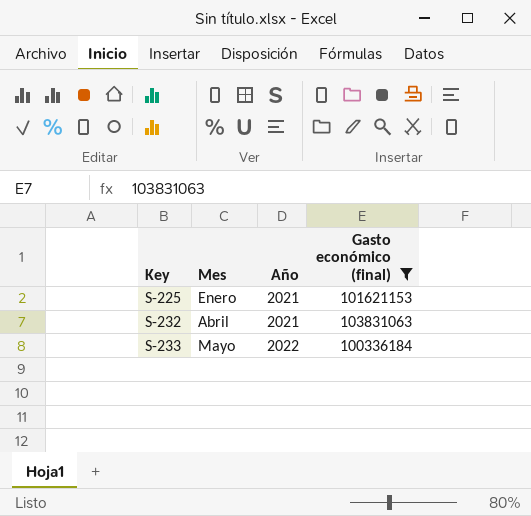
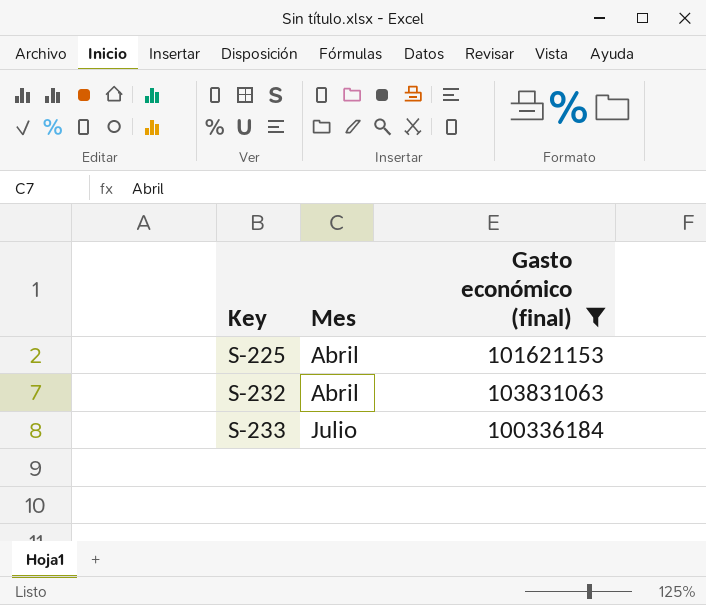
column Año | position: 3 -> none
S-225 | Mes: Enero -> Abril
S-233 | Mes: Mayo -> Julio

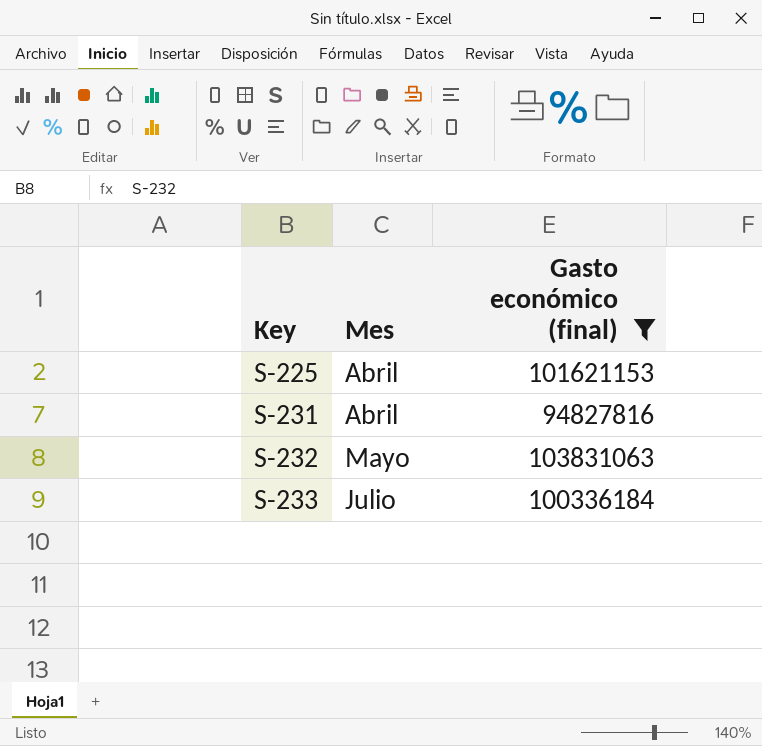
row S-231: none -> Abril | 94827816
S-232 | Mes: Abril -> Mayo

